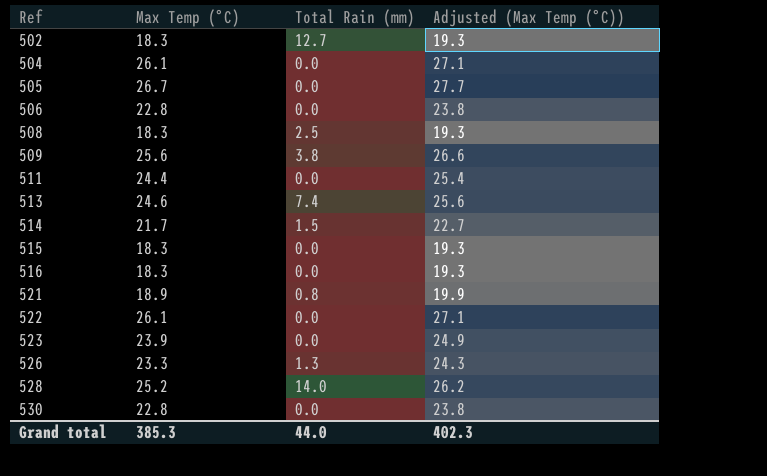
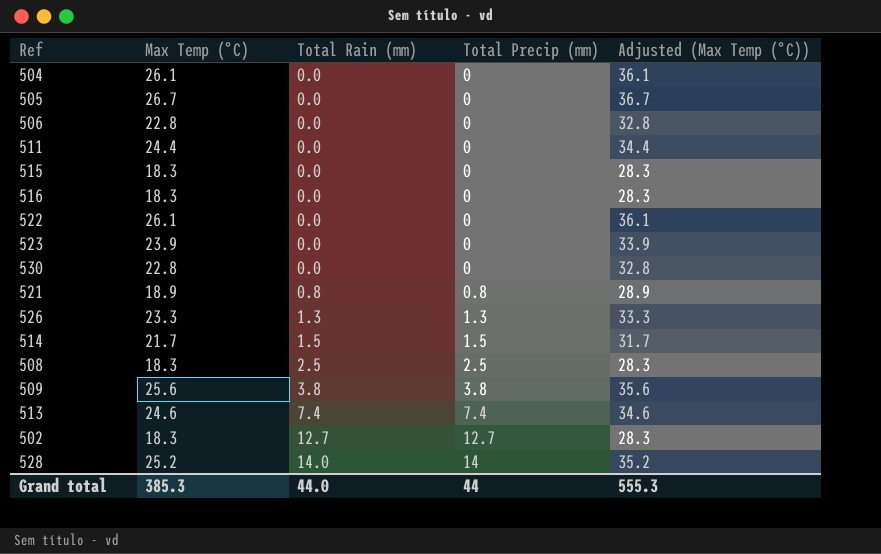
row order: Ref ascending -> Total Rain (mm) ascending
column Total Precip (mm) | position: none -> 4
column Adjusted (Max Temp (°C)) | formula: [Max Temp (°C)] + 1 -> [Max Temp (°C)] + 10
Grand total | Adjusted (Max Temp (°C)): 402.3 -> 555.3

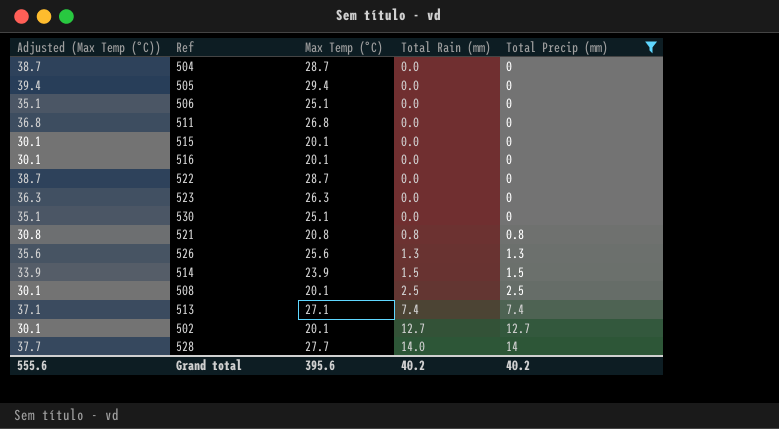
filter: none -> Total Precip (mm) != 3.8
column Adjusted (Max Temp (°C)) | position: 5 -> 1
504 | Adjusted (Max Temp (°C)): 36.1 -> 38.7
504 | Max Temp (°C): 26.1 -> 28.7
505 | Adjusted (Max Temp (°C)): 36.7 -> 39.4
505 | Max Temp (°C): 26.7 -> 29.4
506 | Adjusted (Max Temp (°C)): 32.8 -> 35.1
506 | Max Temp (°C): 22.8 -> 25.1
511 | Adjusted (Max Temp (°C)): 34.4 -> 36.8
511 | Max Temp (°C): 24.4 -> 26.8
515 | Adjusted (Max Temp (°C)): 28.3 -> 30.1
515 | Max Temp (°C): 18.3 -> 20.1
516 | Adjusted (Max Temp (°C)): 28.3 -> 30.1
516 | Max Temp (°C): 18.3 -> 20.1
522 | Adjusted (Max Temp (°C)): 36.1 -> 38.7
522 | Max Temp (°C): 26.1 -> 28.7
523 | Adjusted (Max Temp (°C)): 33.9 -> 36.3
523 | Max Temp (°C): 23.9 -> 26.3
530 | Adjusted (Max Temp (°C)): 32.8 -> 35.1
530 | Max Temp (°C): 22.8 -> 25.1
521 | Adjusted (Max Temp (°C)): 28.9 -> 30.8
521 | Max Temp (°C): 18.9 -> 20.8
526 | Adjusted (Max Temp (°C)): 33.3 -> 35.6
526 | Max Temp (°C): 23.3 -> 25.6
514 | Adjusted (Max Temp (°C)): 31.7 -> 33.9
514 | Max Temp (°C): 21.7 -> 23.9
508 | Adjusted (Max Temp (°C)): 28.3 -> 30.1
508 | Max Temp (°C): 18.3 -> 20.1
513 | Adjusted (Max Temp (°C)): 34.6 -> 37.1
513 | Max Temp (°C): 24.6 -> 27.1
502 | Adjusted (Max Temp (°C)): 28.3 -> 30.1
502 | Max Temp (°C): 18.3 -> 20.1
528 | Adjusted (Max Temp (°C)): 35.2 -> 37.7
528 | Max Temp (°C): 25.2 -> 27.7
Grand total | Adjusted (Max Temp (°C)): 555.3 -> 555.6
Grand total | Max Temp (°C): 385.3 -> 395.6
Grand total | Total Rain (mm): 44.0 -> 40.2
Grand total | Total Precip (mm): 44 -> 40.2

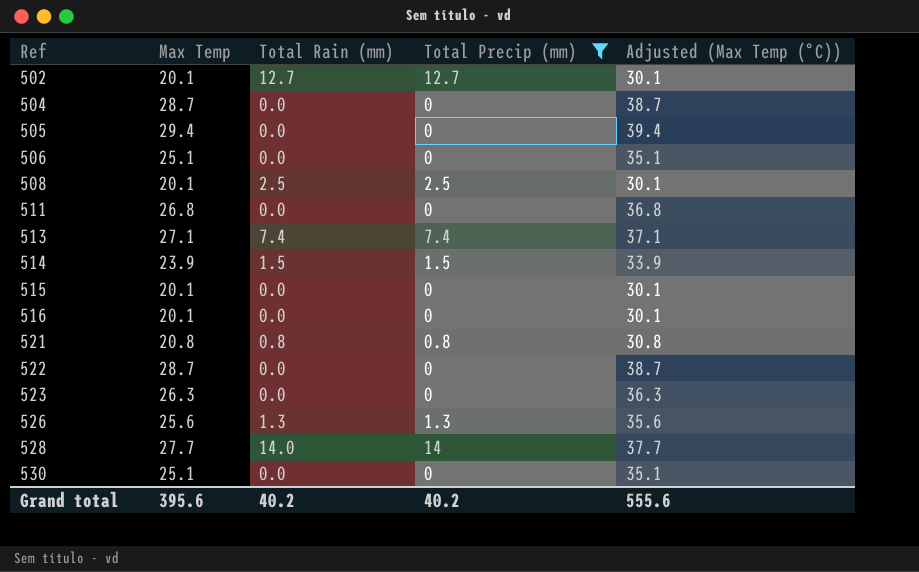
row order: Total Rain (mm) ascending -> Ref ascending
column name: Max Temp (°C) -> Max Temp
column Adjusted (Max Temp (°C)) | position: 1 -> 5

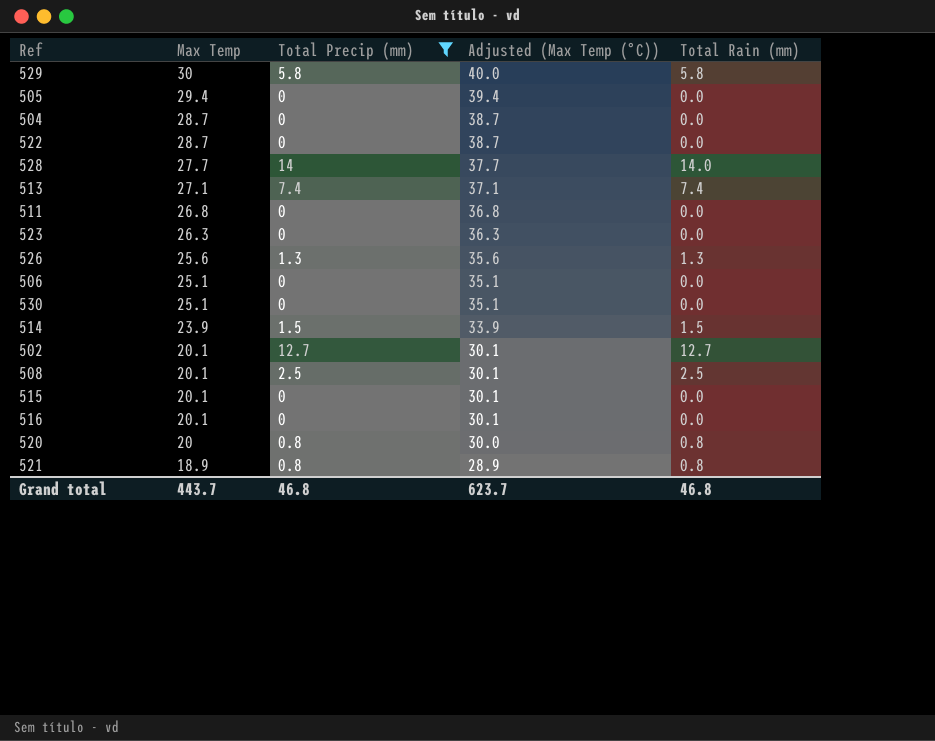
row order: Ref ascending -> Max Temp descending
column Total Rain (mm) | position: 3 -> 5
row 529: none -> 30 | 5.8 | 40.0 | 5.8
row 520: none -> 20 | 0.8 | 30.0 | 0.8
521 | Max Temp: 20.8 -> 18.9
521 | Adjusted (Max Temp (°C)): 30.8 -> 28.9
Grand total | Max Temp: 395.6 -> 443.7
Grand total | Total Precip (mm): 40.2 -> 46.8
Grand total | Adjusted (Max Temp (°C)): 555.6 -> 623.7
Grand total | Total Rain (mm): 40.2 -> 46.8

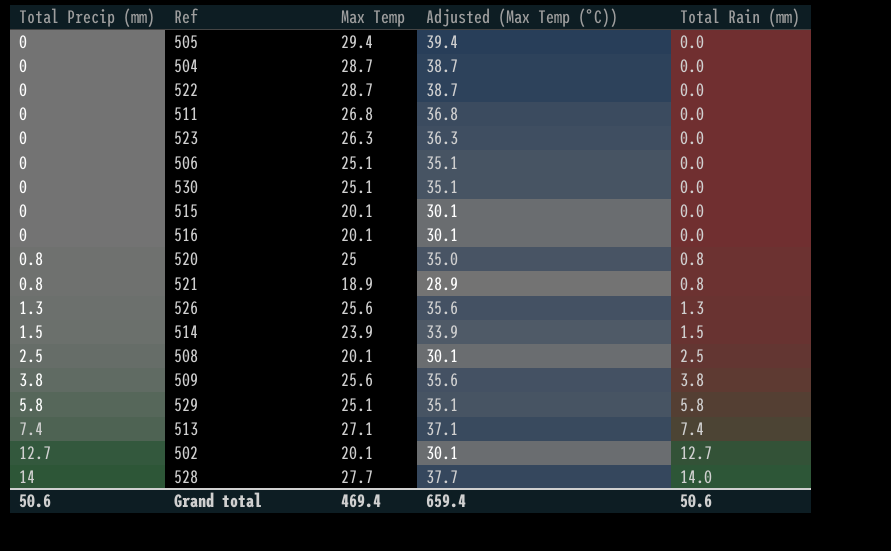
filter: Total Precip (mm) != 3.8 -> none
row order: Max Temp descending -> Total Precip (mm) ascending
column Total Precip (mm) | position: 3 -> 1
520 | Max Temp: 20 -> 25
520 | Adjusted (Max Temp (°C)): 30.0 -> 35.0
529 | Max Temp: 30 -> 25.1
529 | Adjusted (Max Temp (°C)): 40.0 -> 35.1
Grand total | Total Precip (mm): 46.8 -> 50.6
Grand total | Max Temp: 443.7 -> 469.4
Grand total | Adjusted (Max Temp (°C)): 623.7 -> 659.4
Grand total | Total Rain (mm): 46.8 -> 50.6

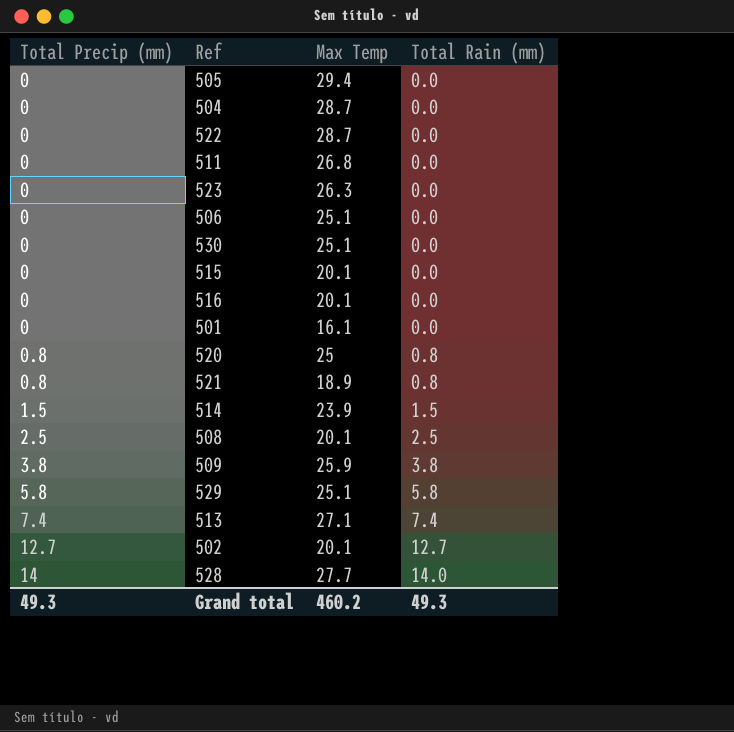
column Adjusted (Max Temp (°C)) | formula: [Max Temp] + 10 -> none
row 526: 1.3 | 25.6 | 35.6 | 1.3 -> none
row 501: none -> 0 | 16.1 | 0.0
509 | Max Temp: 25.6 -> 25.9
Grand total | Total Precip (mm): 50.6 -> 49.3
Grand total | Max Temp: 469.4 -> 460.2
Grand total | Total Rain (mm): 50.6 -> 49.3

